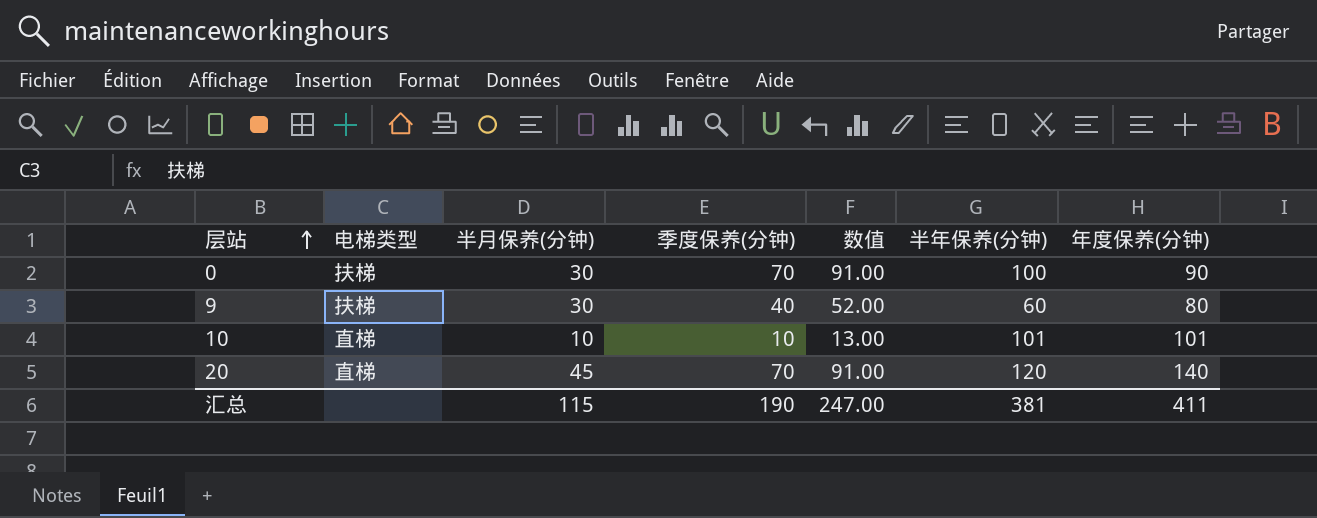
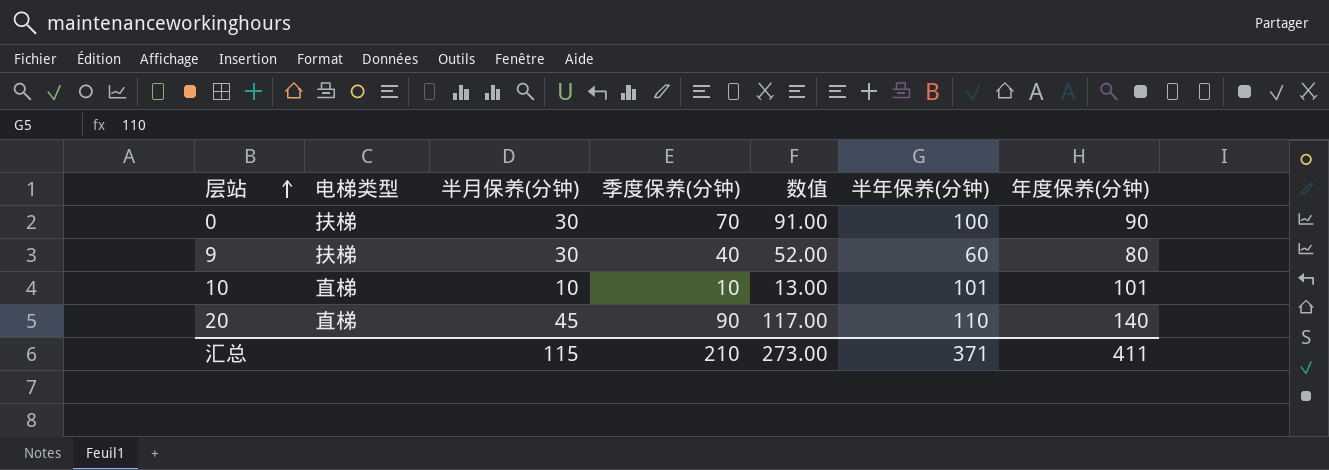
20 | 季度保养(分钟): 70 -> 90
20 | 数值: 91.00 -> 117.00
20 | 半年保养(分钟): 120 -> 110
汇总 | 季度保养(分钟): 190 -> 210
汇总 | 数值: 247.00 -> 273.00
汇总 | 半年保养(分钟): 381 -> 371

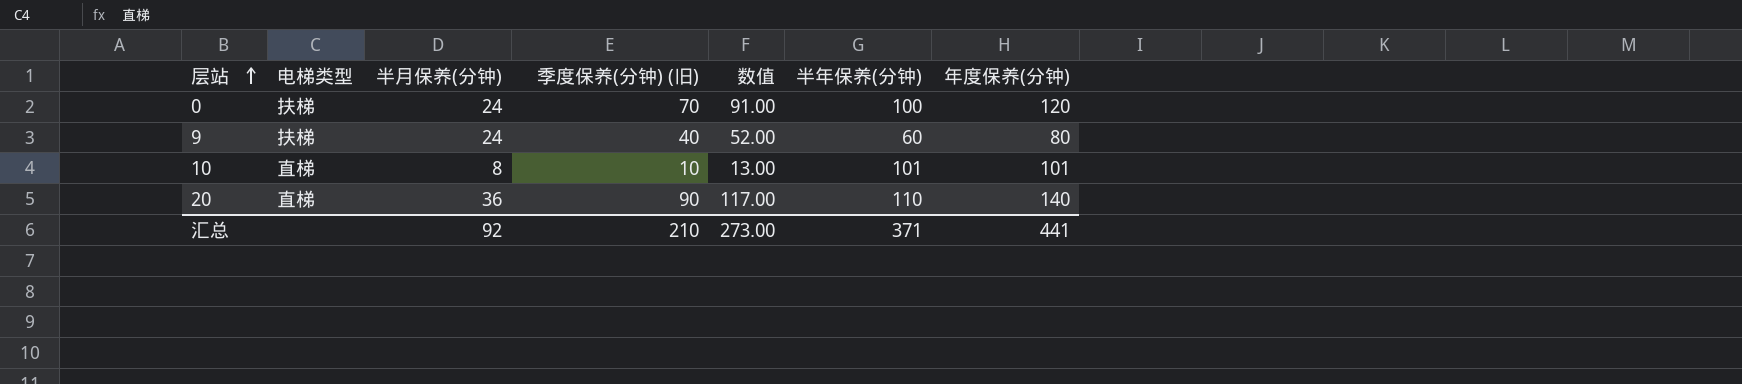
column name: 季度保养(分钟) -> 季度保养(分钟) (旧)
0 | 半月保养(分钟): 30 -> 24
0 | 年度保养(分钟): 90 -> 120
9 | 半月保养(分钟): 30 -> 24
10 | 半月保养(分钟): 10 -> 8
20 | 半月保养(分钟): 45 -> 36
汇总 | 半月保养(分钟): 115 -> 92
汇总 | 年度保养(分钟): 411 -> 441

